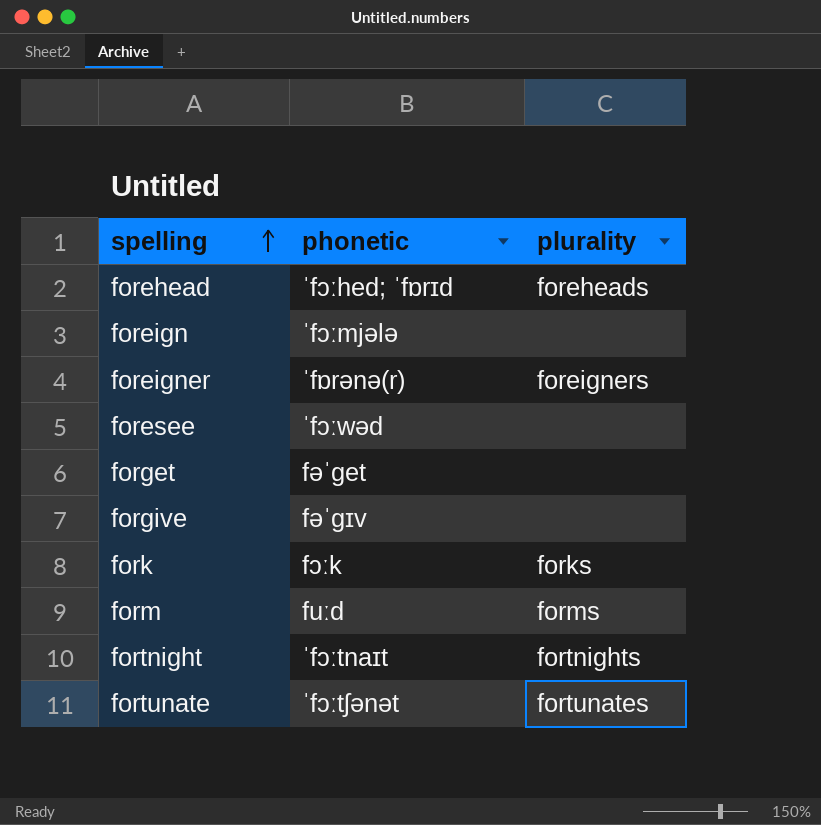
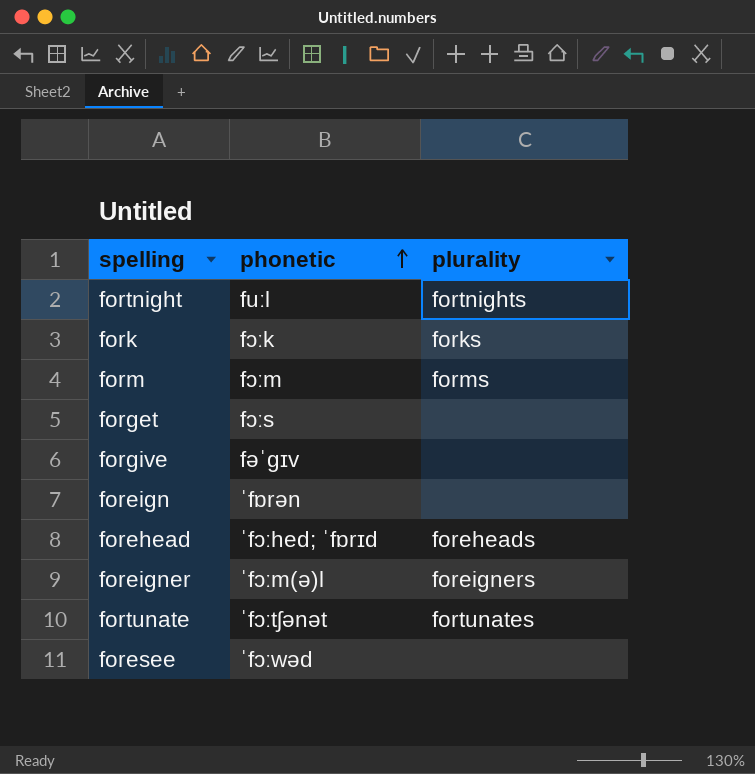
row order: spelling ascending -> phonetic ascending
fortnight | phonetic: ˈfɔːtnaɪt -> fuːl
form | phonetic: fuːd -> fɔːm
forget | phonetic: fəˈɡet -> fɔːs
foreign | phonetic: ˈfɔːmjələ -> ˈfɒrən
foreigner | phonetic: ˈfɒrənə(r) -> ˈfɔːm(ə)l

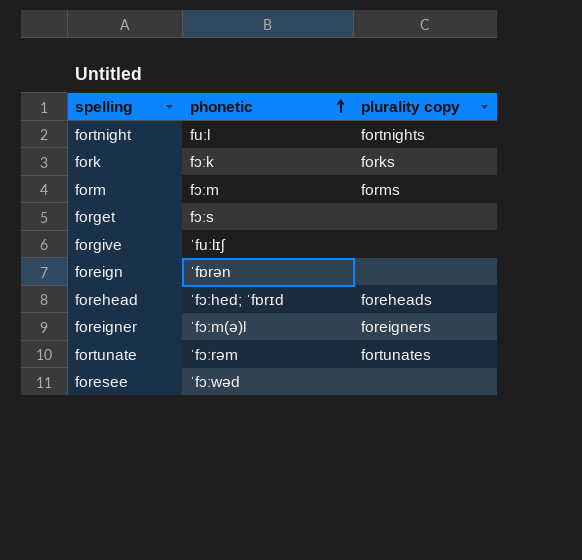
column name: plurality -> plurality copy
forgive | phonetic: fəˈɡɪv -> ˈfuːlɪʃ
fortunate | phonetic: ˈfɔːtʃənət -> ˈfɔːrəm

